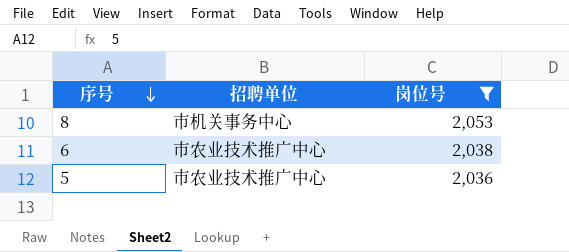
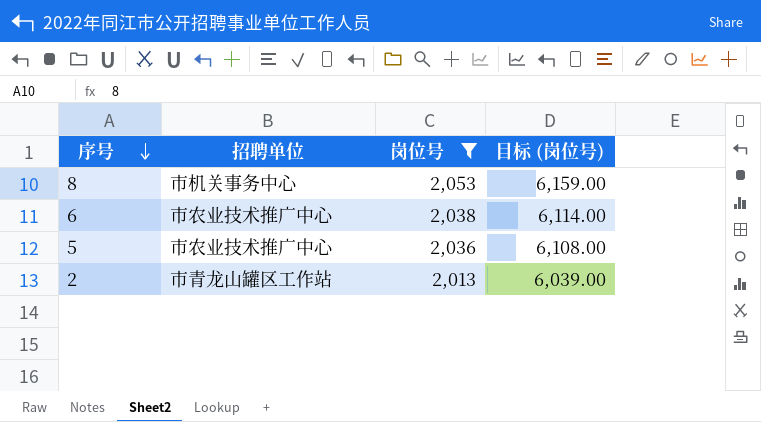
column 目标 (岗位号) | formula: none -> [岗位号] * 3
row 2: none -> 市青龙山罐区工作站 | 2,013 | 6,039.00

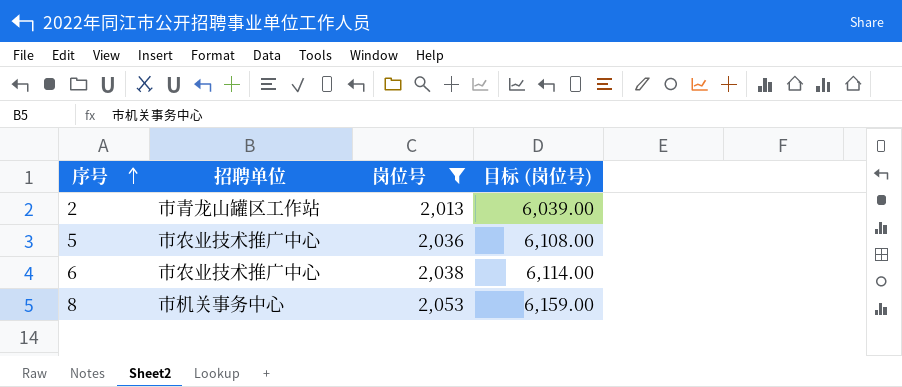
row order: 序号 descending -> 序号 ascending

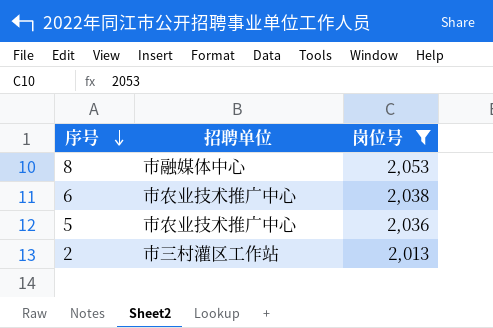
row order: 序号 ascending -> 序号 descending
column 目标 (岗位号) | formula: [岗位号] * 3 -> none
8 | 招聘单位: 市机关事务中心 -> 市融媒体中心
2 | 招聘单位: 市青龙山罐区工作站 -> 市三村灌区工作站

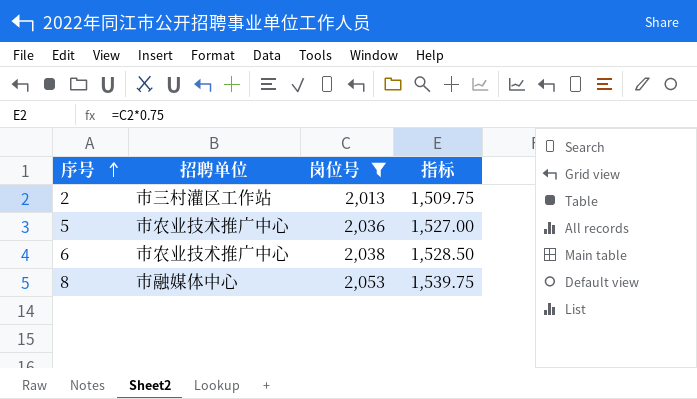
row order: 序号 descending -> 序号 ascending
column 指标 | formula: none -> [岗位号] * 0.75

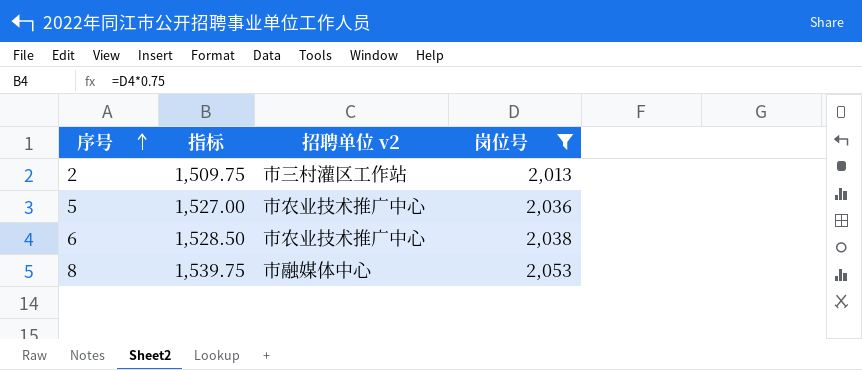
column 指标 | position: 4 -> 2
column name: 招聘单位 -> 招聘单位 v2

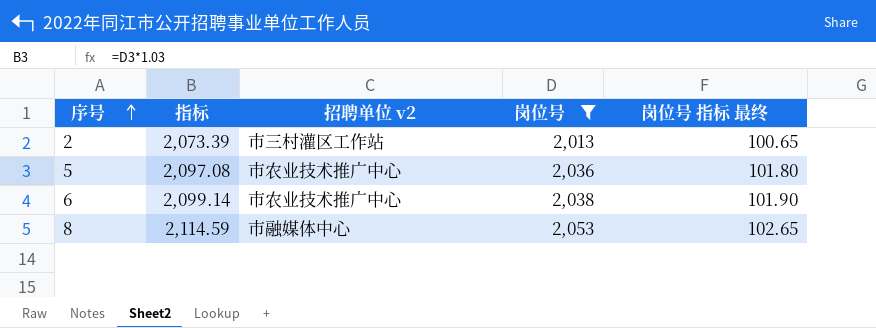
column 指标 | formula: [岗位号] * 0.75 -> [岗位号] * 1.03
column 岗位号 指标 最终 | formula: none -> [岗位号] * 0.05

